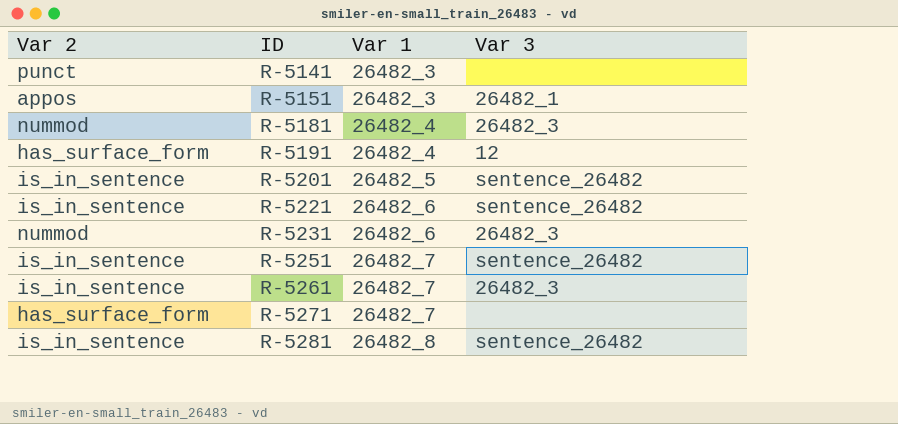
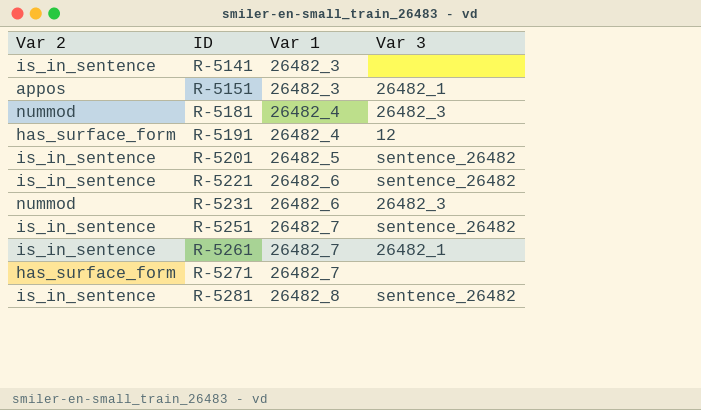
R-5141 | Var 2: punct -> is_in_sentence
R-5261 | Var 3: 26482_3 -> 26482_1

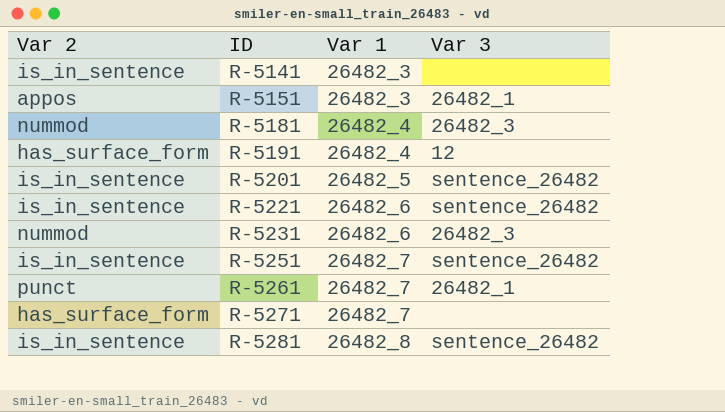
R-5261 | Var 2: is_in_sentence -> punct

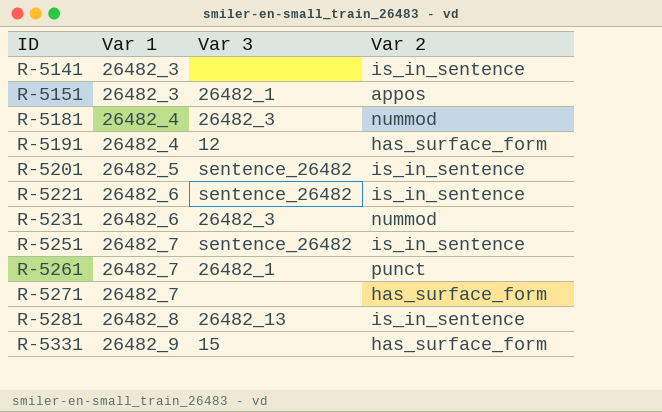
column Var 2 | position: 1 -> 4
R-5281 | Var 3: sentence_26482 -> 26482_13
row R-5331: none -> 26482_9 | 15 | has_surface_form

